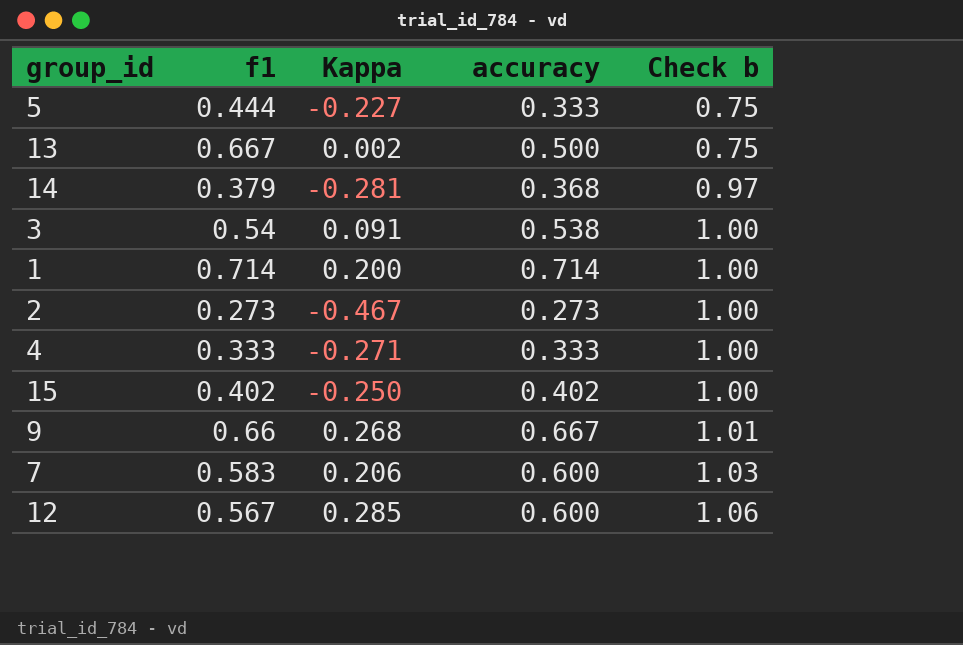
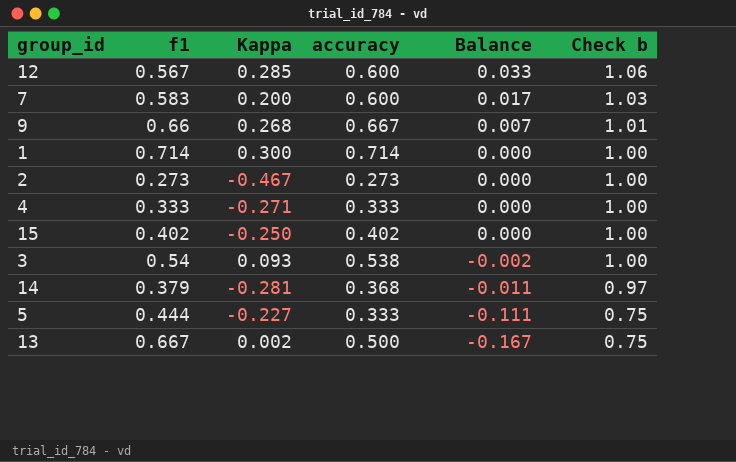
row order: Check b ascending -> Balance descending
column Balance | formula: none -> [accuracy] - [f1]
7 | Kappa: 0.206 -> 0.200
1 | Kappa: 0.200 -> 0.300
3 | Kappa: 0.091 -> 0.093

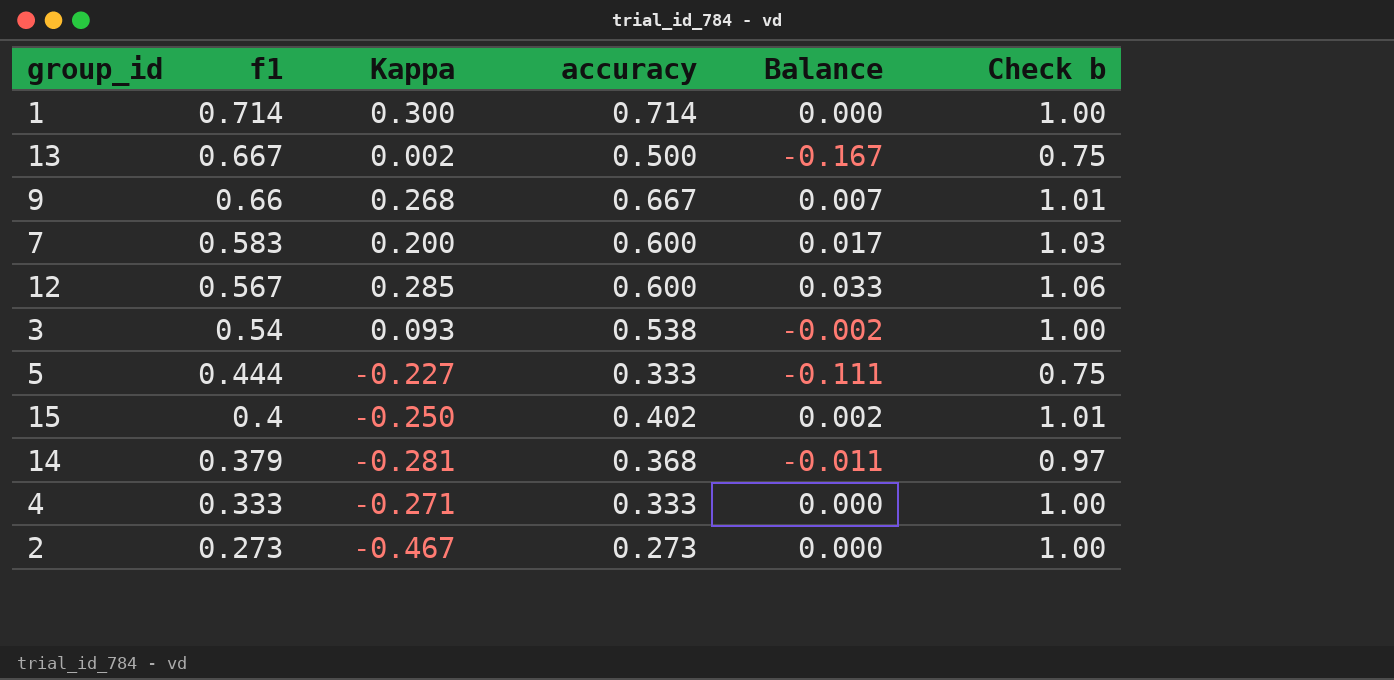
row order: Balance descending -> f1 descending
15 | f1: 0.402 -> 0.4
15 | Balance: 0.000 -> 0.002
15 | Check b: 1.00 -> 1.01

